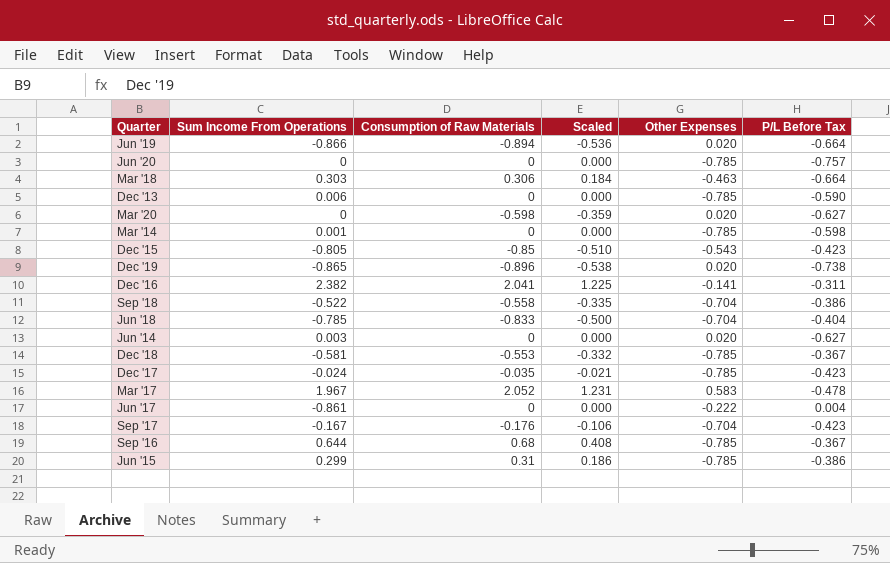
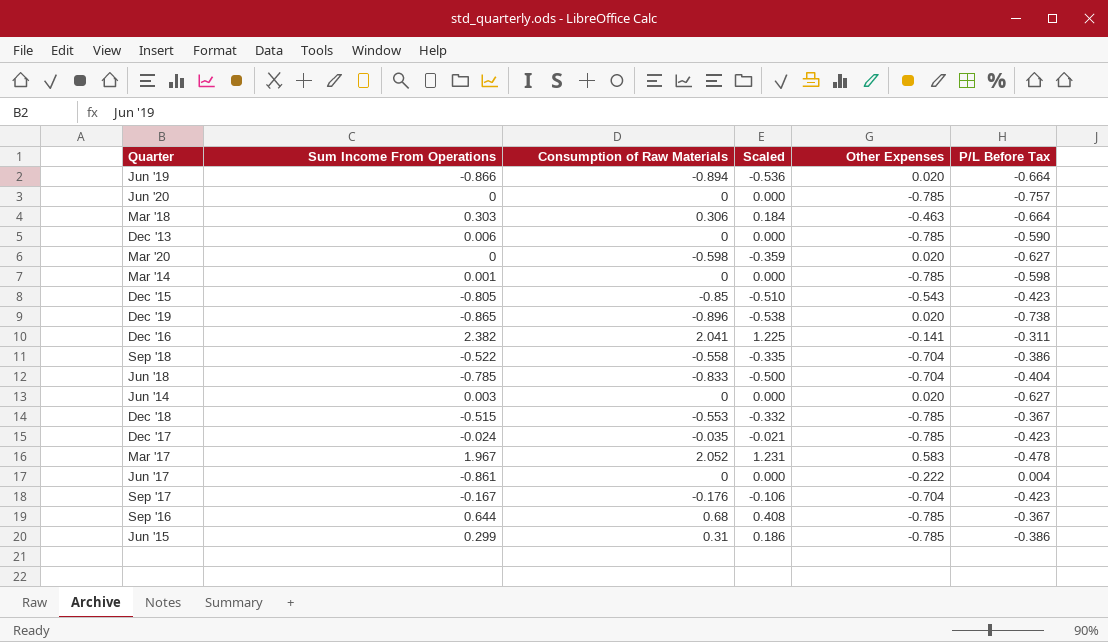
Dec '18 | Sum Income From Operations: -0.581 -> -0.515

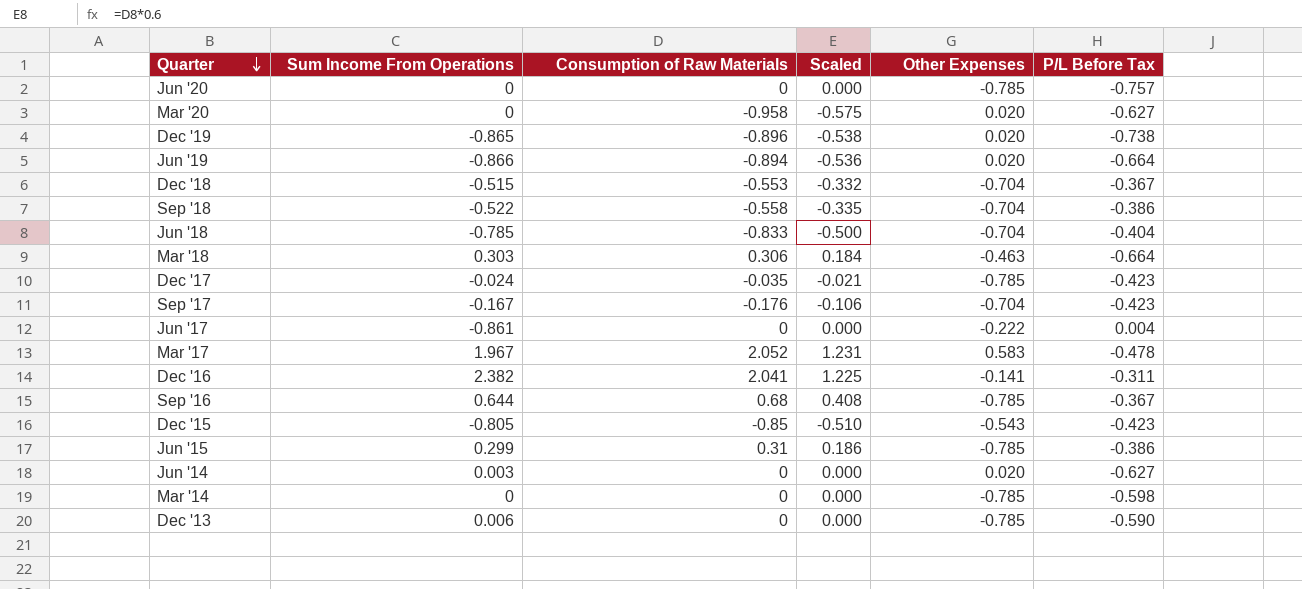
row order: none -> Quarter descending
Mar '20 | Consumption of Raw Materials: -0.598 -> -0.958
Mar '20 | Scaled: -0.359 -> -0.575
Dec '18 | Other Expenses: -0.785 -> -0.704
Mar '14 | Sum Income From Operations: 0.001 -> 0

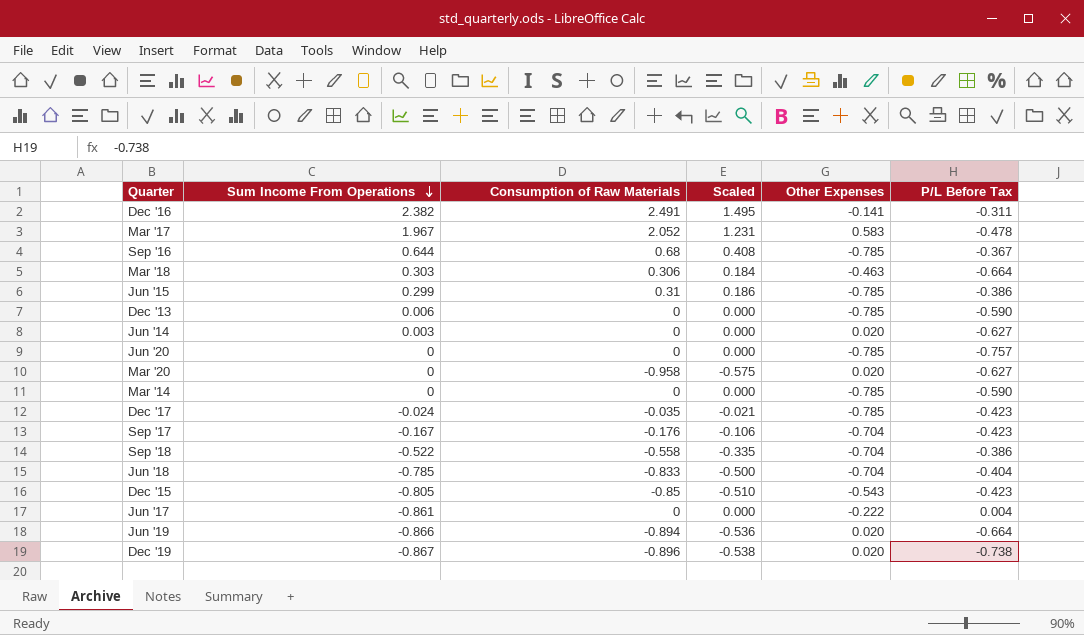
row order: Quarter descending -> Sum Income From Operations descending
row Dec '18: -0.515 | -0.553 | -0.332 | -0.704 | -0.367 -> none
Dec '16 | Consumption of Raw Materials: 2.041 -> 2.491
Dec '16 | Scaled: 1.225 -> 1.495
Mar '14 | P/L Before Tax: -0.598 -> -0.590
Dec '19 | Sum Income From Operations: -0.865 -> -0.867

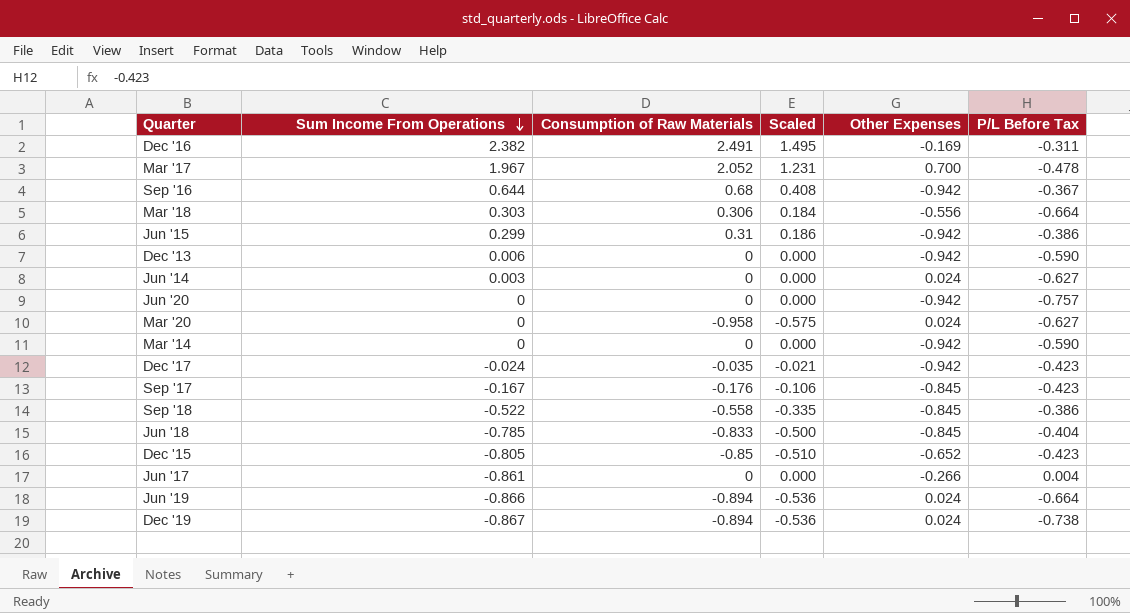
Dec '16 | Other Expenses: -0.141 -> -0.169
Mar '17 | Other Expenses: 0.583 -> 0.700
Sep '16 | Other Expenses: -0.785 -> -0.942
Mar '18 | Other Expenses: -0.463 -> -0.556
Jun '15 | Other Expenses: -0.785 -> -0.942
Dec '13 | Other Expenses: -0.785 -> -0.942
Jun '14 | Other Expenses: 0.020 -> 0.024
Jun '20 | Other Expenses: -0.785 -> -0.942
Mar '20 | Other Expenses: 0.020 -> 0.024
Mar '14 | Other Expenses: -0.785 -> -0.942
Dec '17 | Other Expenses: -0.785 -> -0.942
Sep '17 | Other Expenses: -0.704 -> -0.845
Sep '18 | Other Expenses: -0.704 -> -0.845
Jun '18 | Other Expenses: -0.704 -> -0.845
Dec '15 | Other Expenses: -0.543 -> -0.652
Jun '17 | Other Expenses: -0.222 -> -0.266
Jun '19 | Other Expenses: 0.020 -> 0.024
Dec '19 | Consumption of Raw Materials: -0.896 -> -0.894
Dec '19 | Scaled: -0.538 -> -0.536
Dec '19 | Other Expenses: 0.020 -> 0.024

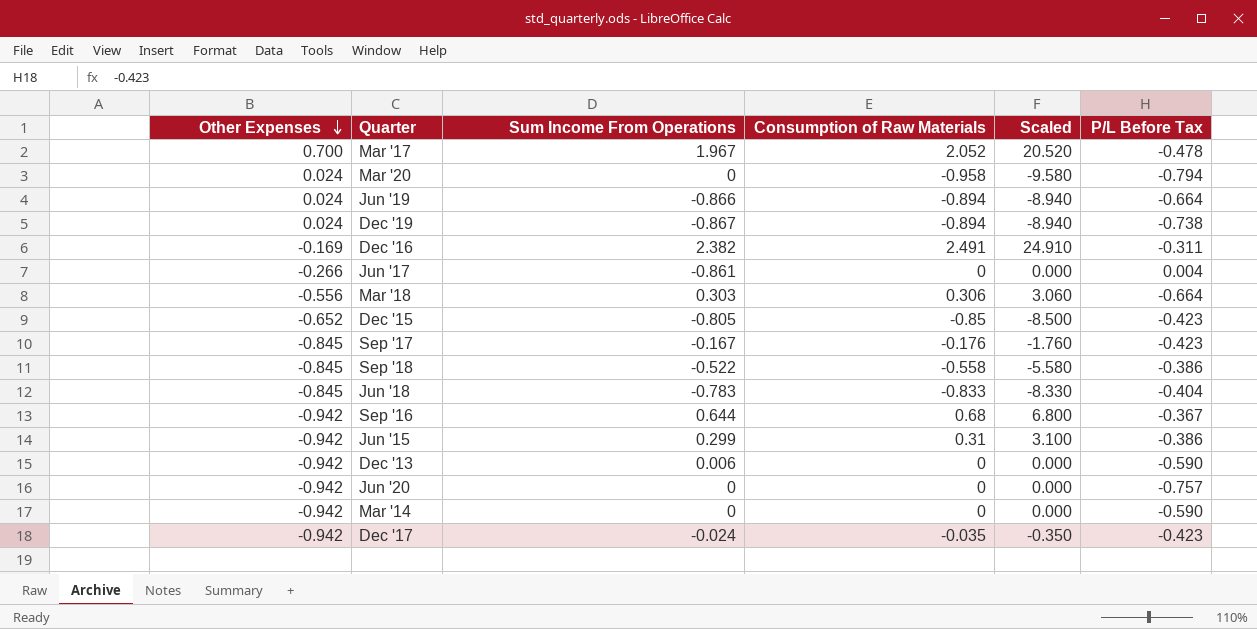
row order: Sum Income From Operations descending -> Other Expenses descending
column Other Expenses | position: 5 -> 1
column Scaled | formula: [Consumption of Raw Materials] * 0.6 -> [Consumption of Raw Materials] * 10
row Jun '14: 0.003 | 0 | 0.000 | 0.024 | -0.627 -> none
Mar '20 | P/L Before Tax: -0.627 -> -0.794
Jun '18 | Sum Income From Operations: -0.785 -> -0.783

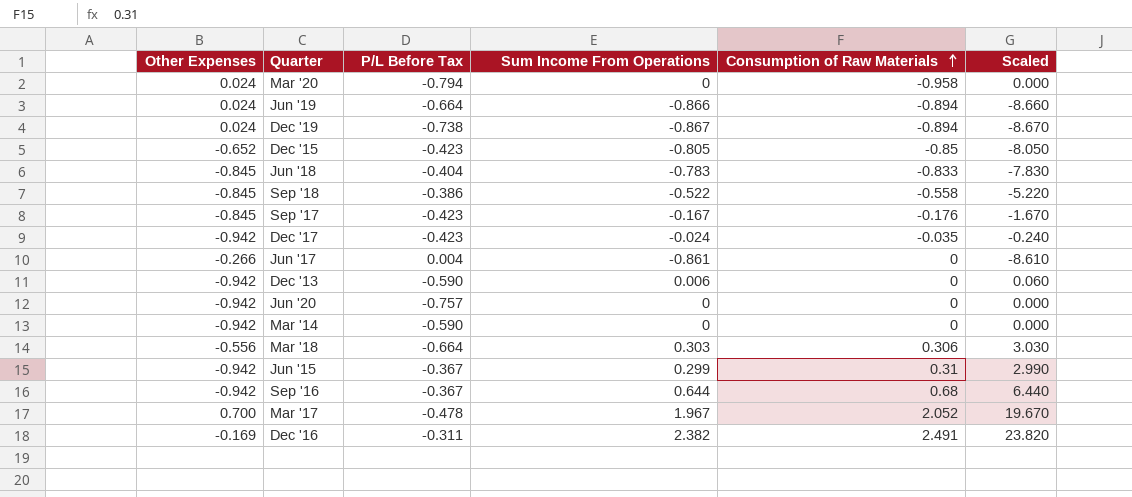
row order: Other Expenses descending -> Consumption of Raw Materials ascending
column P/L Before Tax | position: 6 -> 3
column Scaled | formula: [Consumption of Raw Materials] * 10 -> [Sum Income From Operations] * 10
Jun '15 | P/L Before Tax: -0.386 -> -0.367

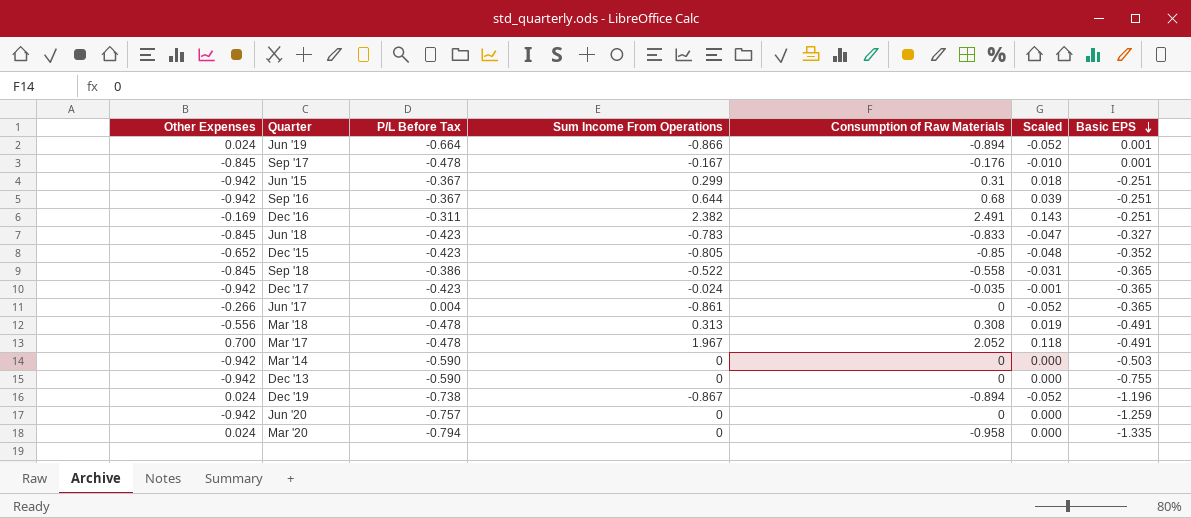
row order: Consumption of Raw Materials ascending -> Basic EPS descending
column Scaled | formula: [Sum Income From Operations] * 10 -> [Sum Income From Operations] * 0.06
column Basic EPS | position: none -> 7
Sep '17 | P/L Before Tax: -0.423 -> -0.478
Jun '18 | P/L Before Tax: -0.404 -> -0.423
Mar '18 | P/L Before Tax: -0.664 -> -0.478
Mar '18 | Sum Income From Operations: 0.303 -> 0.313
Mar '18 | Consumption of Raw Materials: 0.306 -> 0.308
Dec '13 | Sum Income From Operations: 0.006 -> 0

